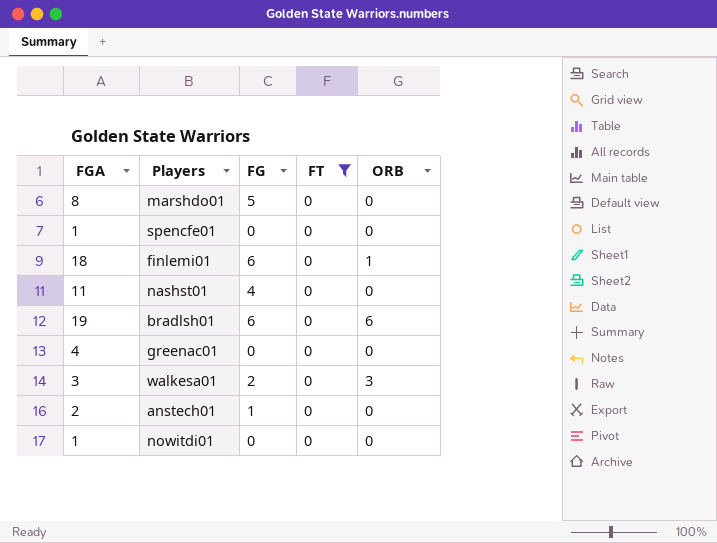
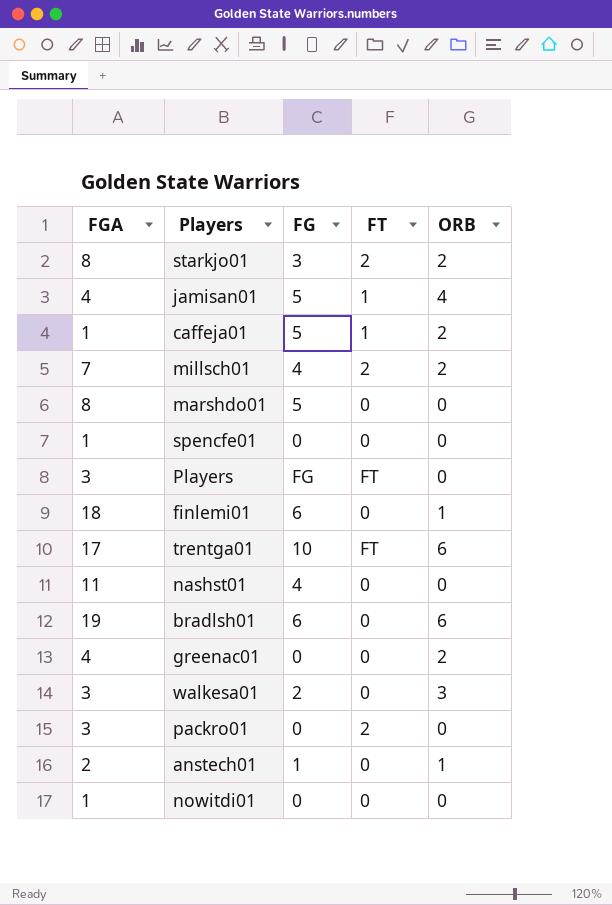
filter: FT = 0 -> none
greenac01 | ORB: 0 -> 2
anstech01 | ORB: 0 -> 1

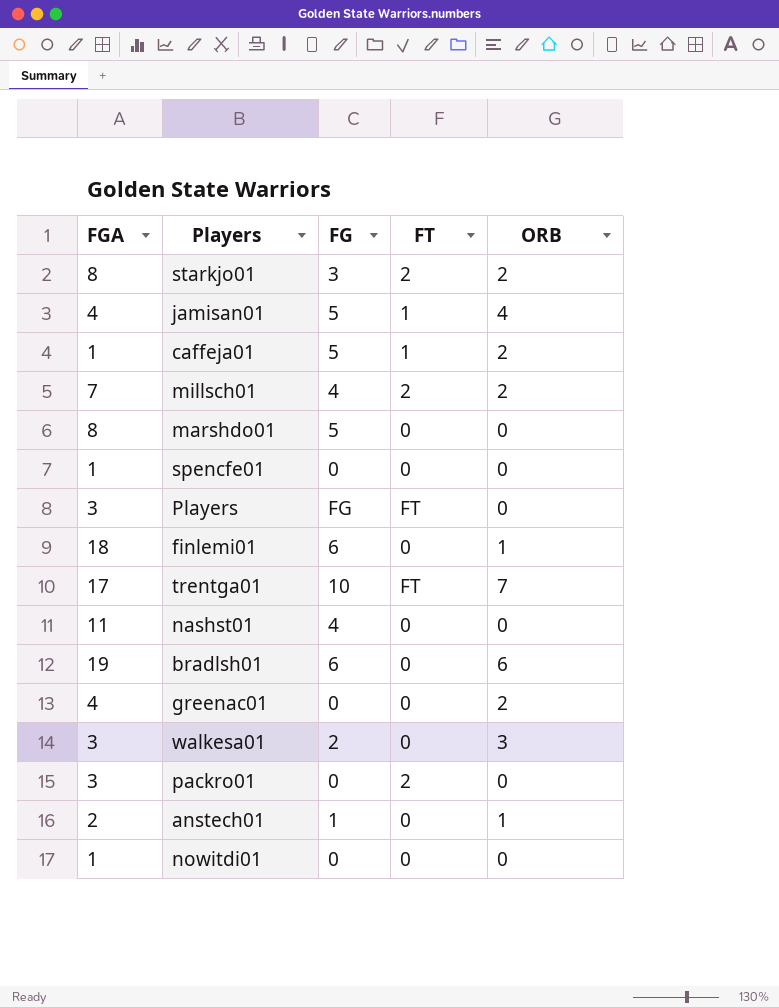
trentga01 | ORB: 6 -> 7

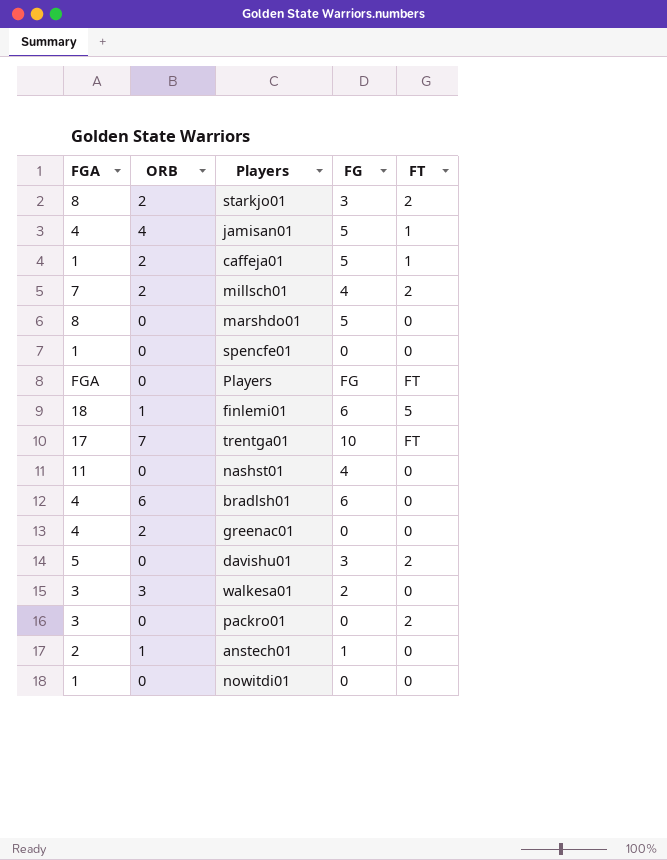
column ORB | position: 5 -> 2
Players | FGA: 3 -> FGA
finlemi01 | FT: 0 -> 5
bradlsh01 | FGA: 19 -> 4
row davishu01: none -> 5 | 0 | 3 | 2

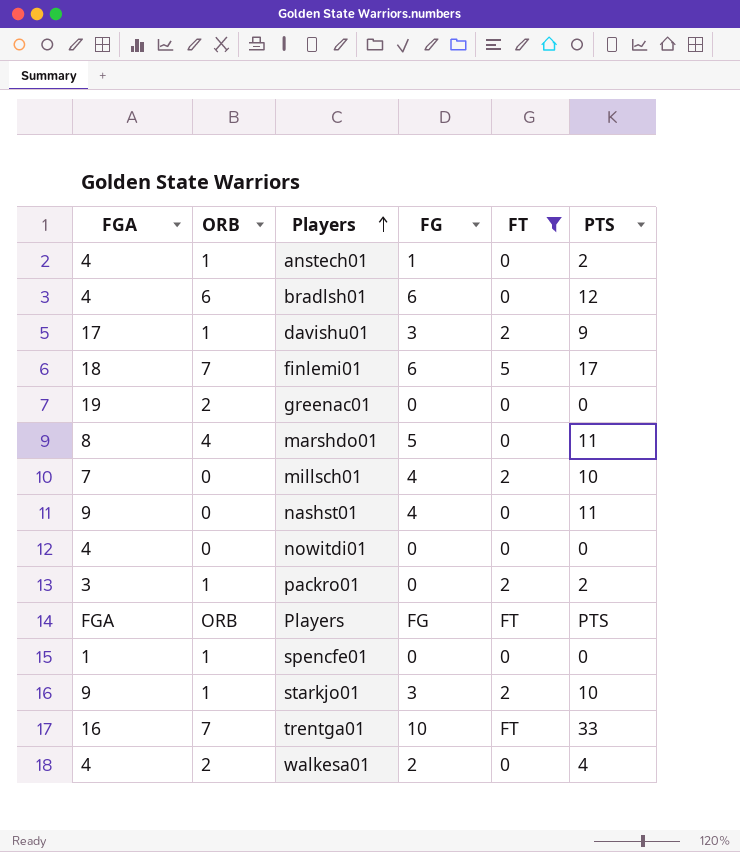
filter: none -> FT != 1
row order: none -> Players ascending
column PTS | position: none -> 6
anstech01 | FGA: 2 -> 4
davishu01 | FGA: 5 -> 17
davishu01 | ORB: 0 -> 1
finlemi01 | ORB: 1 -> 7
greenac01 | FGA: 4 -> 19
marshdo01 | ORB: 0 -> 4
millsch01 | ORB: 2 -> 0
nashst01 | FGA: 11 -> 9
nowitdi01 | FGA: 1 -> 4
packro01 | ORB: 0 -> 1
Players | ORB: 0 -> ORB
spencfe01 | ORB: 0 -> 1
starkjo01 | FGA: 8 -> 9
starkjo01 | ORB: 2 -> 1
trentga01 | FGA: 17 -> 16
walkesa01 | FGA: 3 -> 4
walkesa01 | ORB: 3 -> 2

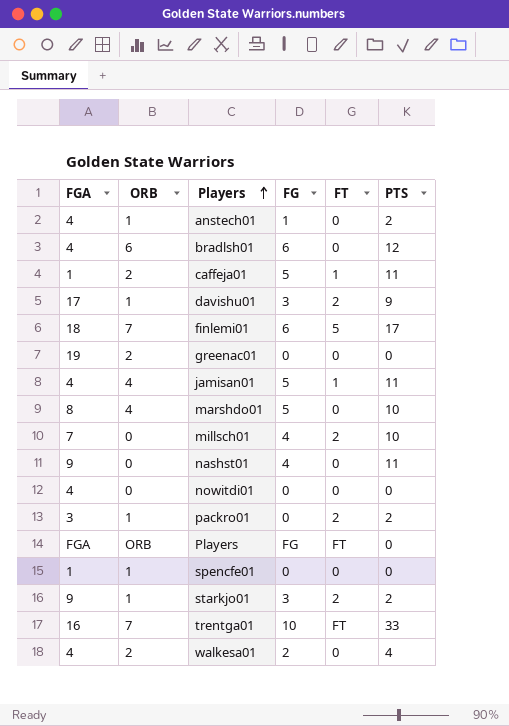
filter: FT != 1 -> none
marshdo01 | PTS: 11 -> 10
Players | PTS: PTS -> 0
starkjo01 | PTS: 10 -> 2

